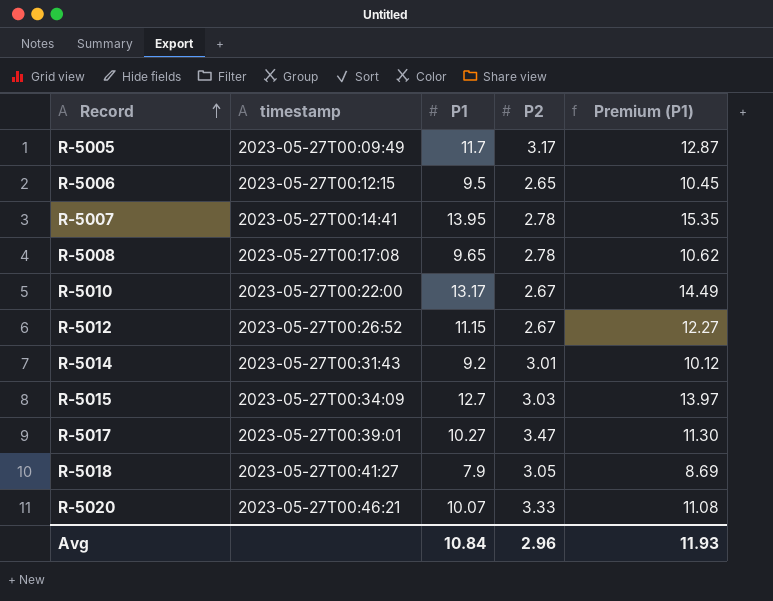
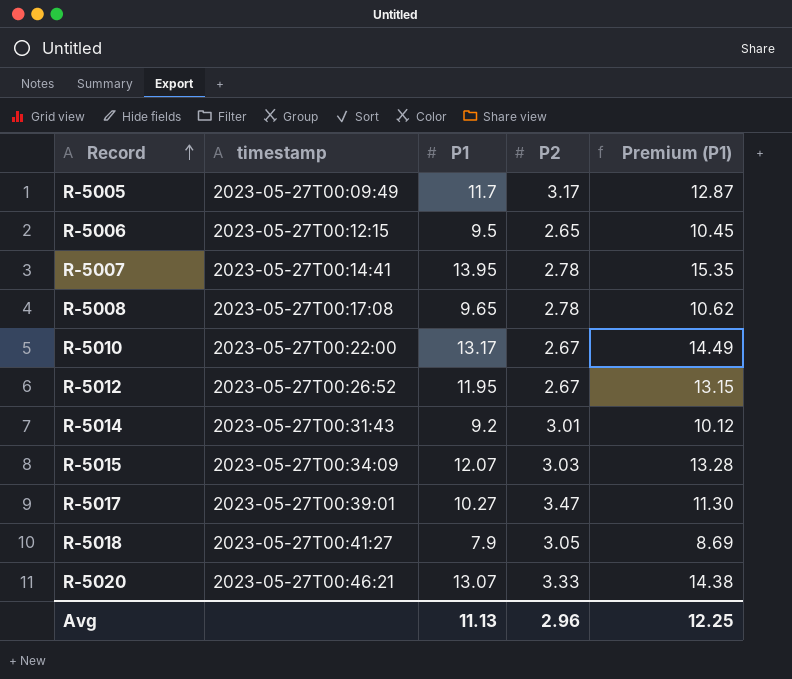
R-5012 | P1: 11.15 -> 11.95
R-5012 | Premium (P1): 12.27 -> 13.15
R-5015 | P1: 12.7 -> 12.07
R-5015 | Premium (P1): 13.97 -> 13.28
R-5020 | P1: 10.07 -> 13.07
R-5020 | Premium (P1): 11.08 -> 14.38
Avg | P1: 10.84 -> 11.13
Avg | Premium (P1): 11.93 -> 12.25

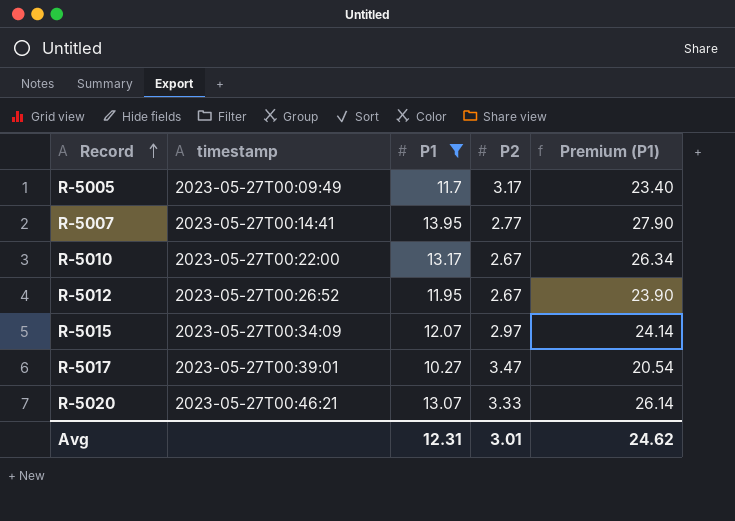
filter: none -> P1 >= 10.27
column Premium (P1) | formula: [P1] * 1.1 -> [P1] * 2
R-5007 | P2: 2.78 -> 2.77
R-5015 | P2: 3.03 -> 2.97
Avg | P1: 11.13 -> 12.31
Avg | P2: 2.96 -> 3.01
Avg | Premium (P1): 12.25 -> 24.62

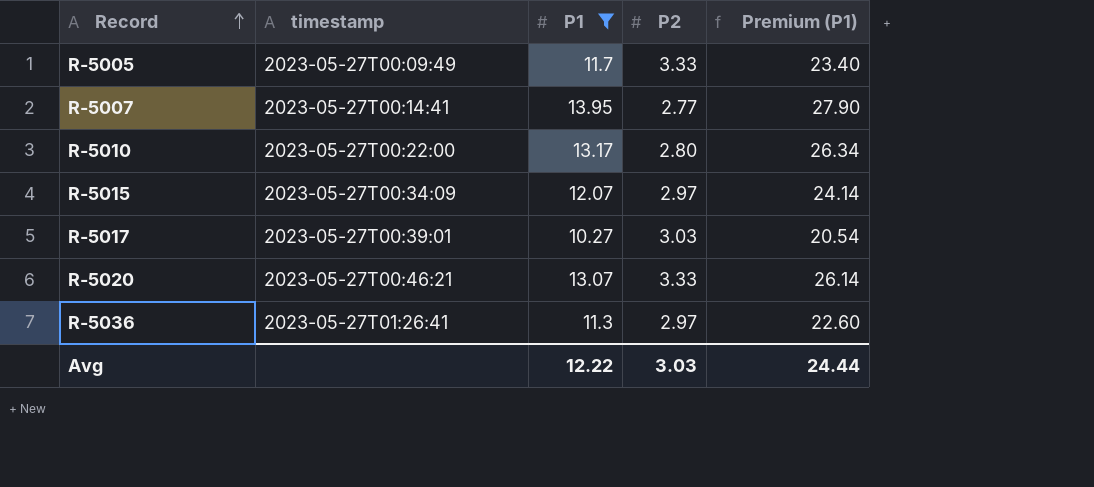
row R-5012: 2023-05-27T00:26:52 | 11.95 | 2.67 | 23.90 -> none
R-5005 | P2: 3.17 -> 3.33
R-5010 | P2: 2.67 -> 2.80
R-5017 | P2: 3.47 -> 3.03
row R-5036: none -> 2023-05-27T01:26:41 | 11.3 | 2.97 | 22.60
Avg | P1: 12.31 -> 12.22
Avg | P2: 3.01 -> 3.03
Avg | Premium (P1): 24.62 -> 24.44

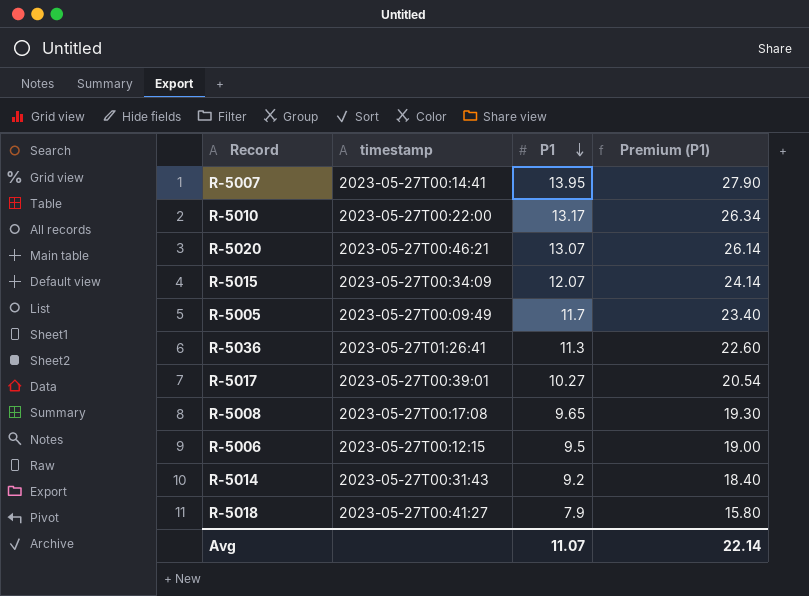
filter: P1 >= 10.27 -> none
row order: Record ascending -> P1 descending
column P2 | position: 4 -> none
Avg | P1: 12.22 -> 11.07
Avg | Premium (P1): 24.44 -> 22.14

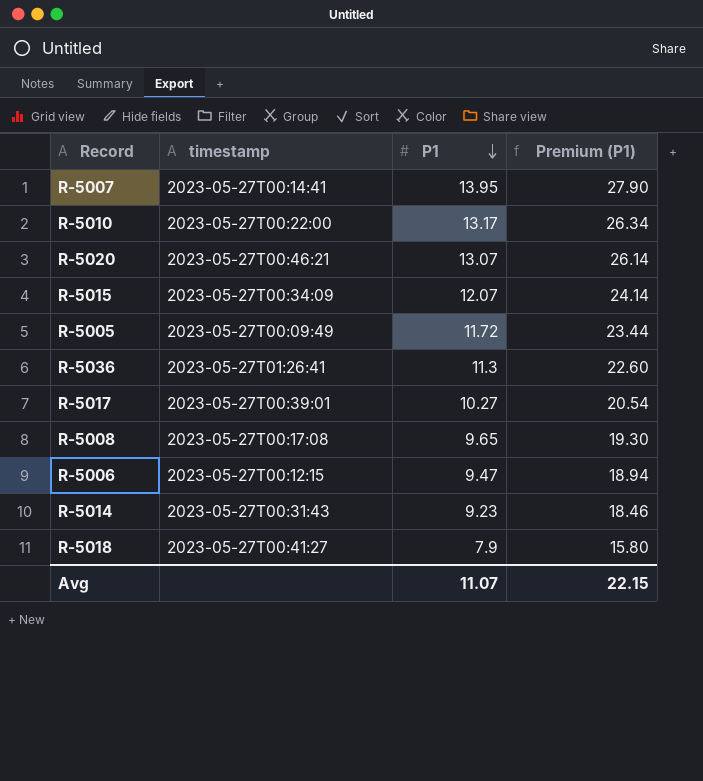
R-5005 | P1: 11.7 -> 11.72
R-5005 | Premium (P1): 23.40 -> 23.44
R-5006 | P1: 9.5 -> 9.47
R-5006 | Premium (P1): 19.00 -> 18.94
R-5014 | P1: 9.2 -> 9.23
R-5014 | Premium (P1): 18.40 -> 18.46
Avg | Premium (P1): 22.14 -> 22.15

